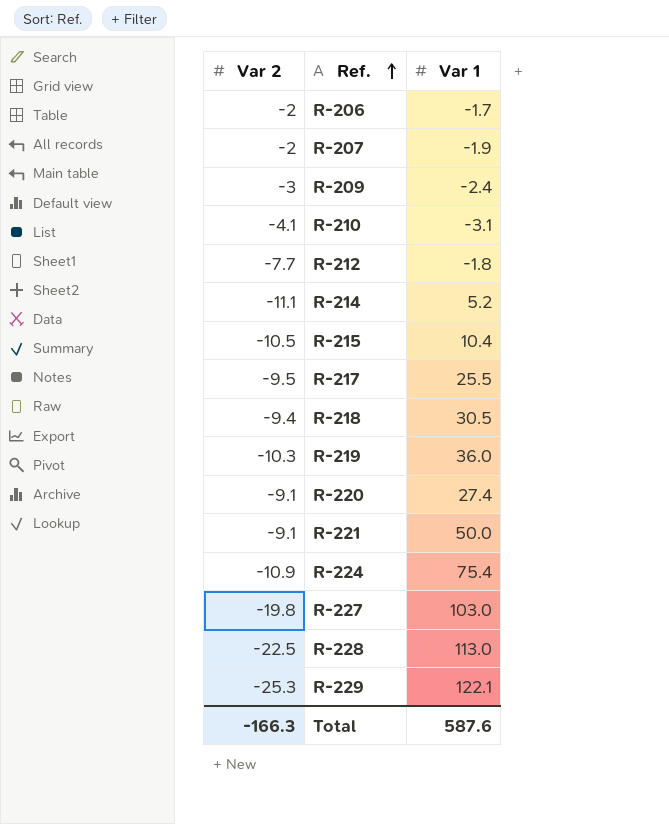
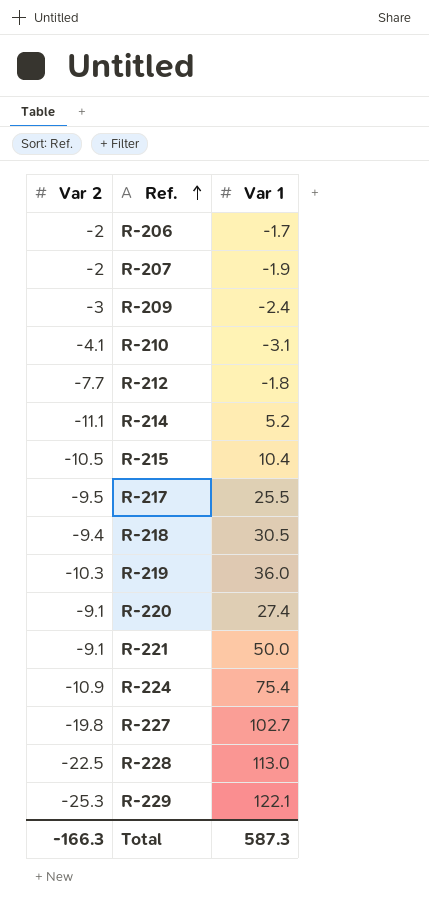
R-227 | Var 1: 103.0 -> 102.7
Total | Var 1: 587.6 -> 587.3

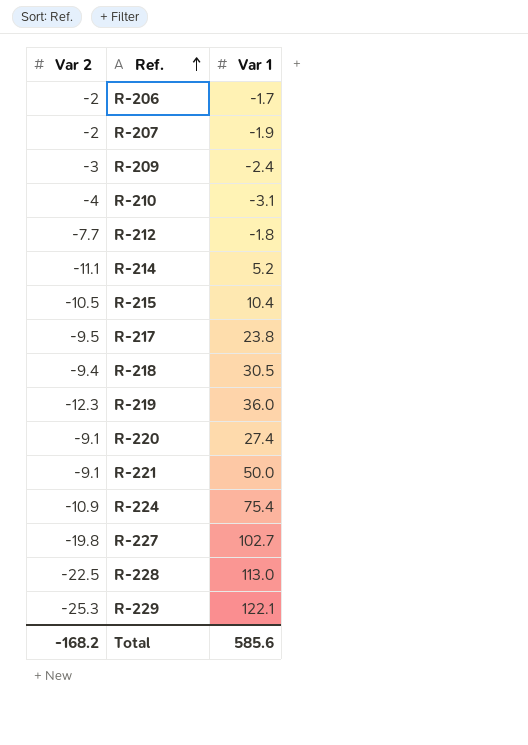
R-210 | Var 2: -4.1 -> -4
R-217 | Var 1: 25.5 -> 23.8
R-219 | Var 2: -10.3 -> -12.3
Total | Var 2: -166.3 -> -168.2
Total | Var 1: 587.3 -> 585.6

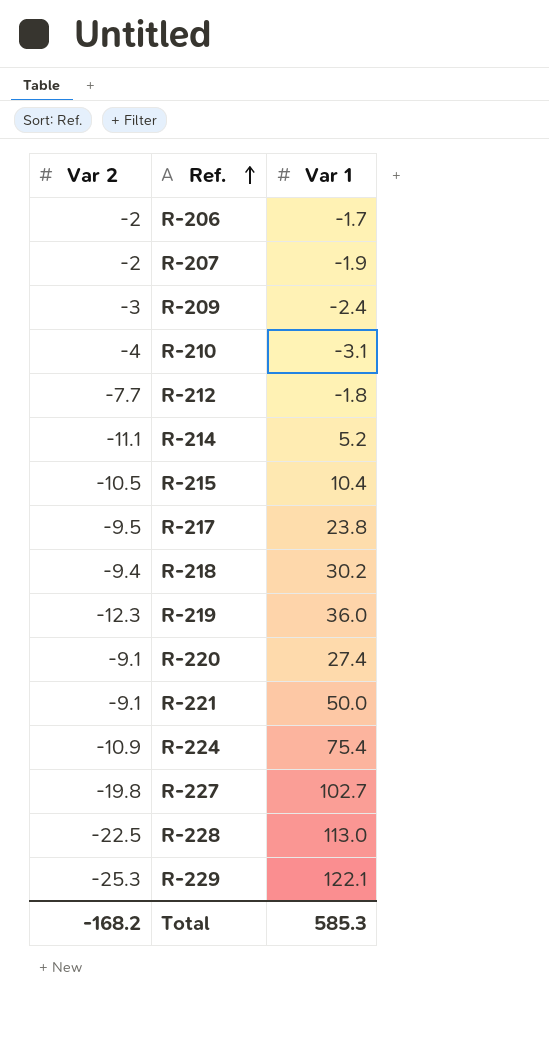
R-218 | Var 1: 30.5 -> 30.2
Total | Var 1: 585.6 -> 585.3

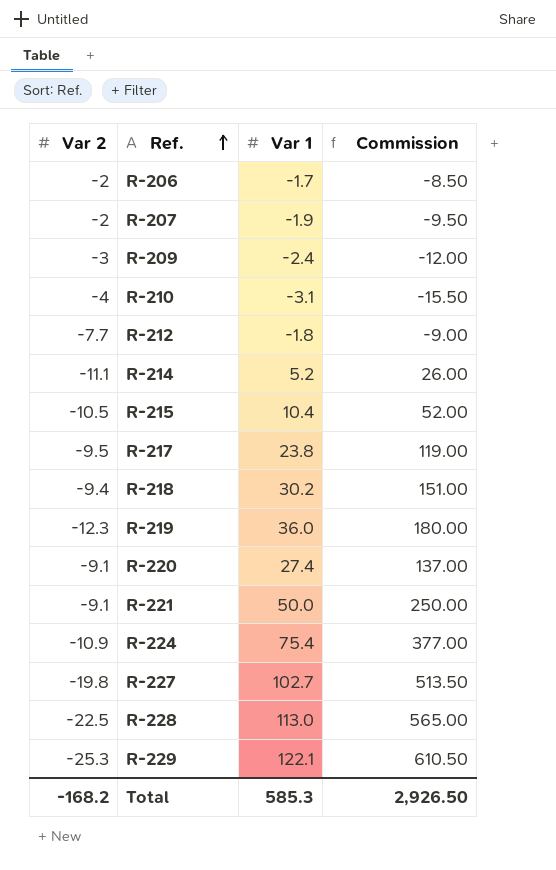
column Commission | formula: none -> [Var 1] * 5

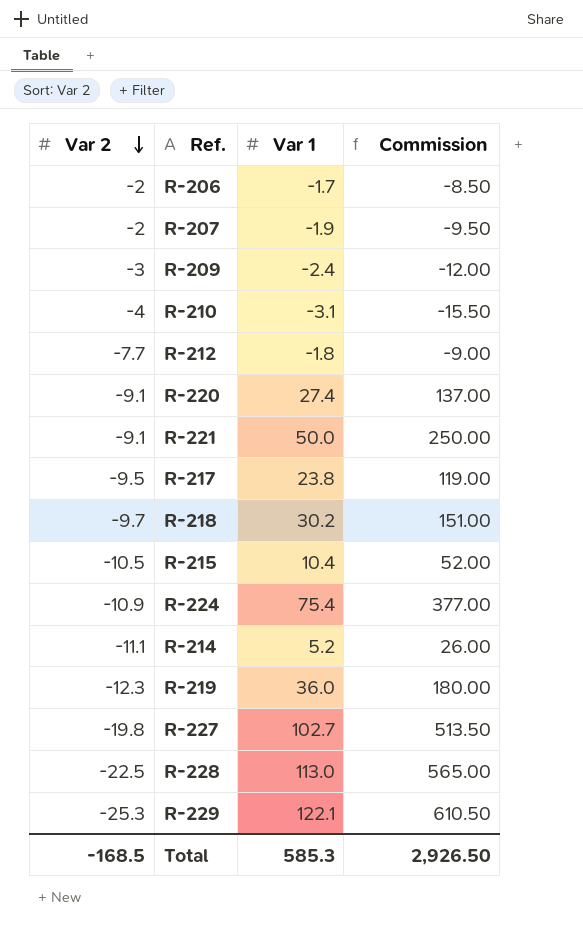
row order: Ref. ascending -> Var 2 descending
R-218 | Var 2: -9.4 -> -9.7
Total | Var 2: -168.2 -> -168.5

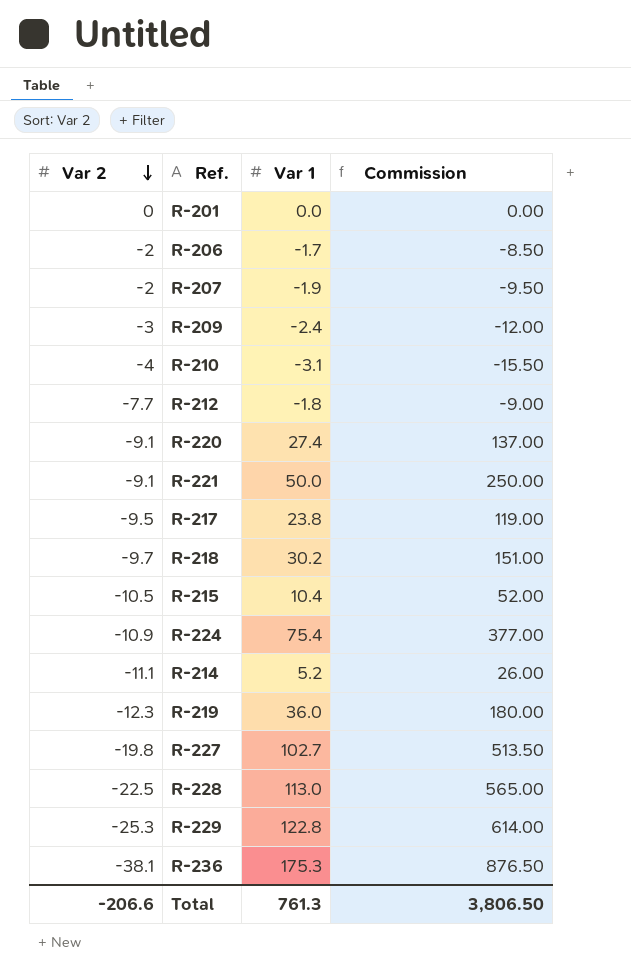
row R-201: none -> 0 | 0.0 | 0.00
R-229 | Var 1: 122.1 -> 122.8
R-229 | Commission: 610.50 -> 614.00
row R-236: none -> -38.1 | 175.3 | 876.50
Total | Var 2: -168.5 -> -206.6
Total | Var 1: 585.3 -> 761.3
Total | Commission: 2,926.50 -> 3,806.50

